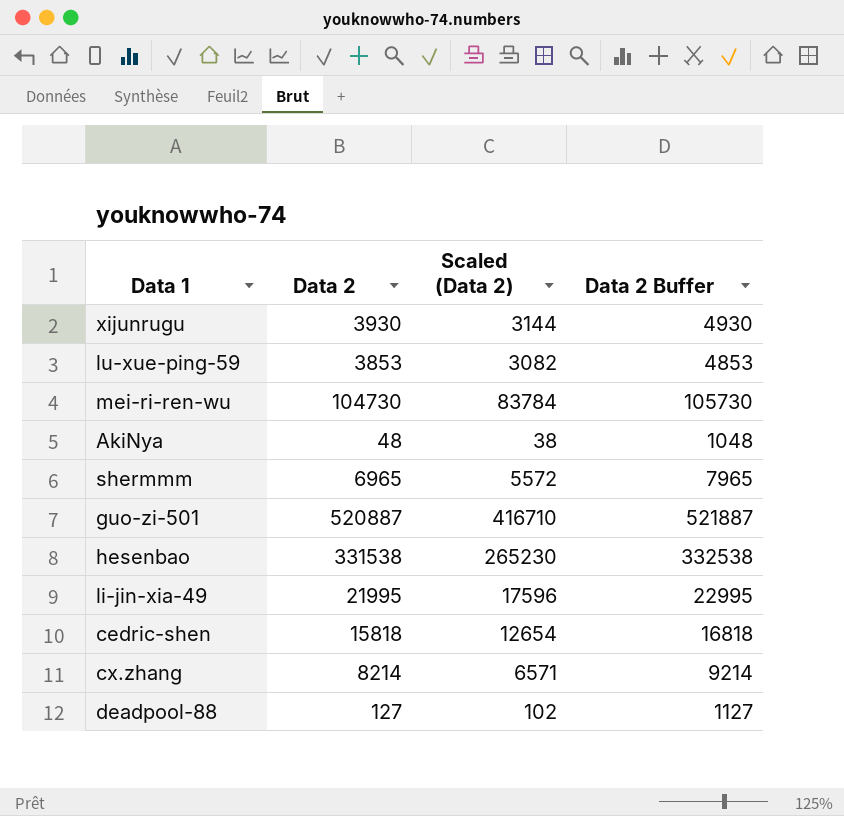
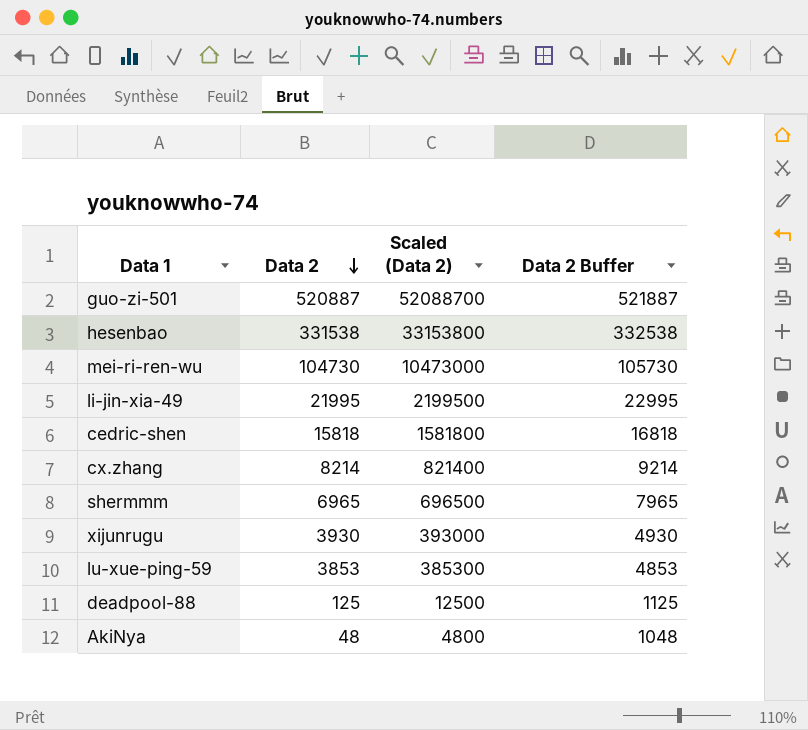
row order: none -> Data 2 descending
column Scaled (Data 2) | formula: [Data 2] * 0.8 -> [Data 2] * 100
deadpool-88 | Data 2: 127 -> 125
deadpool-88 | Data 2 Buffer: 1127 -> 1125

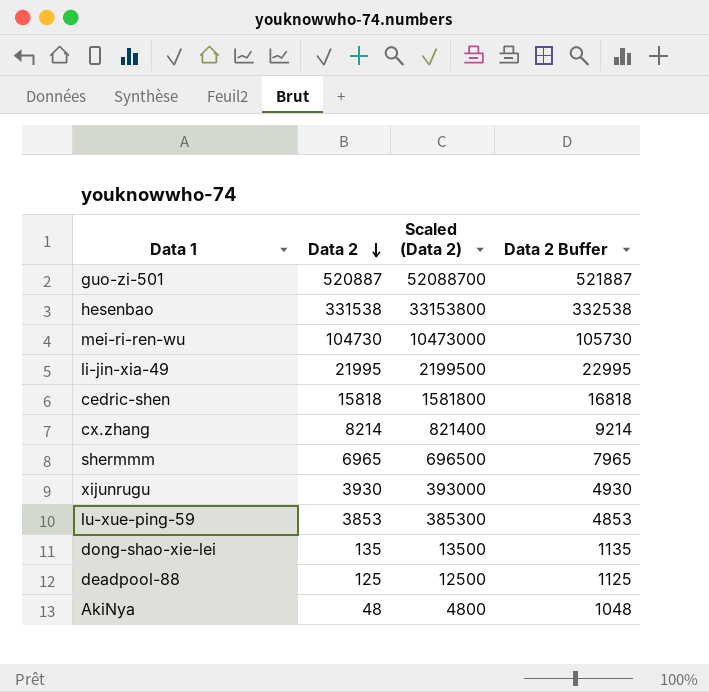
row dong-shao-xie-lei: none -> 135 | 13500 | 1135

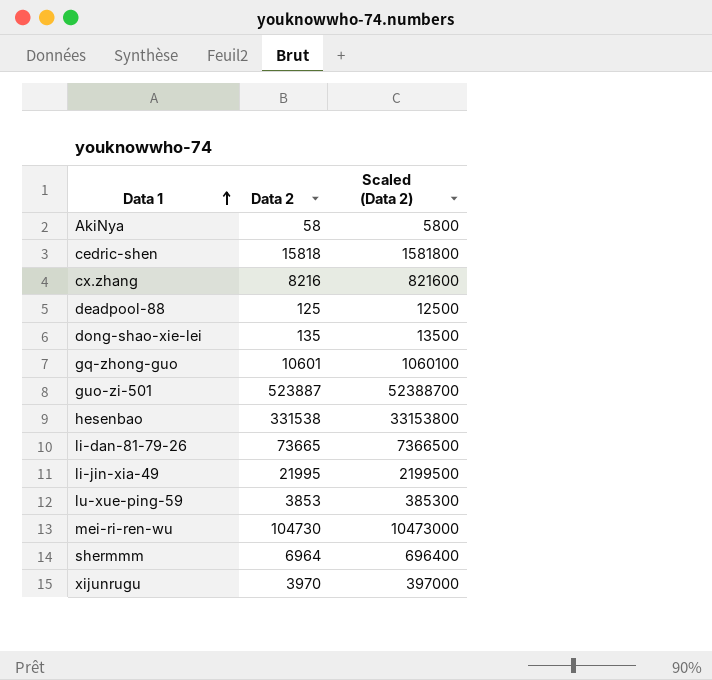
row order: Data 2 descending -> Data 1 ascending
column Data 2 Buffer | formula: [Data 2] + 1000 -> none
AkiNya | Data 2: 48 -> 58
AkiNya | Scaled (Data 2): 4800 -> 5800
cx.zhang | Data 2: 8214 -> 8216
cx.zhang | Scaled (Data 2): 821400 -> 821600
row gq-zhong-guo: none -> 10601 | 1060100
guo-zi-501 | Data 2: 520887 -> 523887
guo-zi-501 | Scaled (Data 2): 52088700 -> 52388700
row li-dan-81-79-26: none -> 73665 | 7366500
shermmm | Data 2: 6965 -> 6964
shermmm | Scaled (Data 2): 696500 -> 696400
xijunrugu | Data 2: 3930 -> 3970
xijunrugu | Scaled (Data 2): 393000 -> 397000

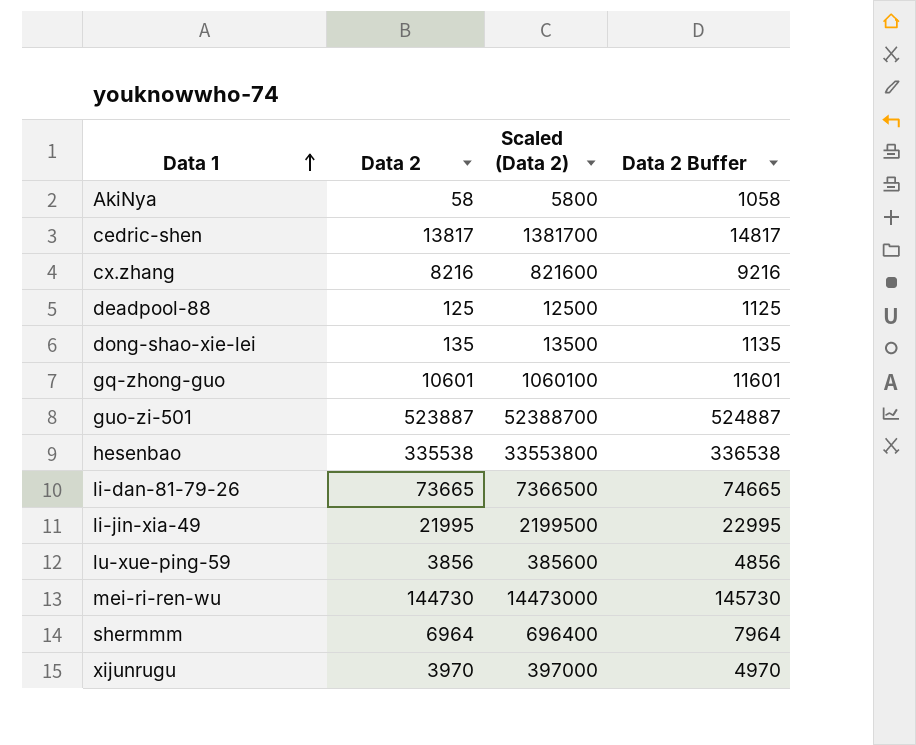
column Data 2 Buffer | formula: none -> [Data 2] + 1000
cedric-shen | Data 2: 15818 -> 13817
cedric-shen | Scaled (Data 2): 1581800 -> 1381700
hesenbao | Data 2: 331538 -> 335538
hesenbao | Scaled (Data 2): 33153800 -> 33553800
lu-xue-ping-59 | Data 2: 3853 -> 3856
lu-xue-ping-59 | Scaled (Data 2): 385300 -> 385600
mei-ri-ren-wu | Data 2: 104730 -> 144730
mei-ri-ren-wu | Scaled (Data 2): 10473000 -> 14473000

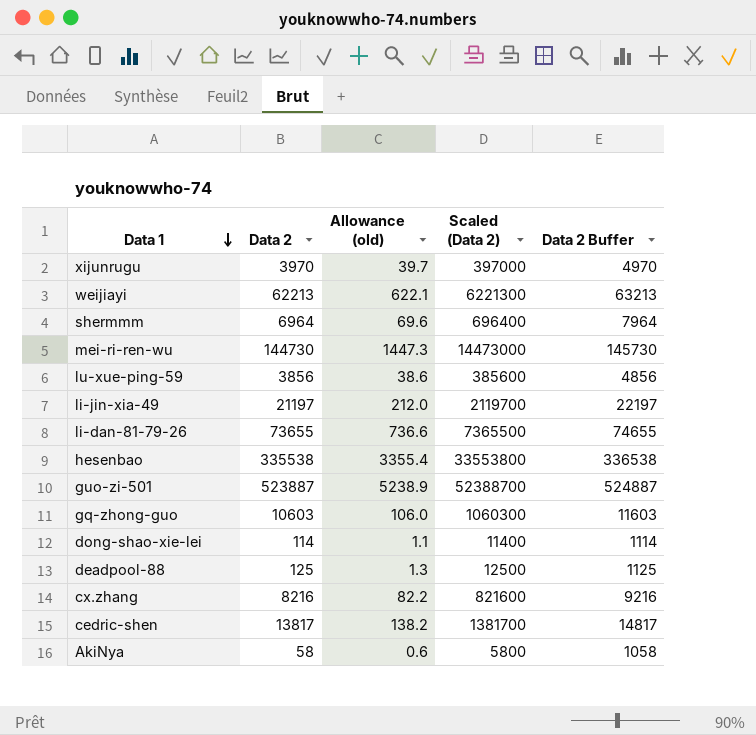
row order: Data 1 ascending -> Data 1 descending
column Allowance (old) | formula: none -> [Data 2] * 0.01
row weijiayi: none -> 62213 | 622.1 | 6221300 | 63213
li-jin-xia-49 | Data 2: 21995 -> 21197
li-jin-xia-49 | Scaled (Data 2): 2199500 -> 2119700
li-jin-xia-49 | Data 2 Buffer: 22995 -> 22197
li-dan-81-79-26 | Data 2: 73665 -> 73655
li-dan-81-79-26 | Scaled (Data 2): 7366500 -> 7365500
li-dan-81-79-26 | Data 2 Buffer: 74665 -> 74655
gq-zhong-guo | Data 2: 10601 -> 10603
gq-zhong-guo | Scaled (Data 2): 1060100 -> 1060300
gq-zhong-guo | Data 2 Buffer: 11601 -> 11603
dong-shao-xie-lei | Data 2: 135 -> 114
dong-shao-xie-lei | Scaled (Data 2): 13500 -> 11400
dong-shao-xie-lei | Data 2 Buffer: 1135 -> 1114

